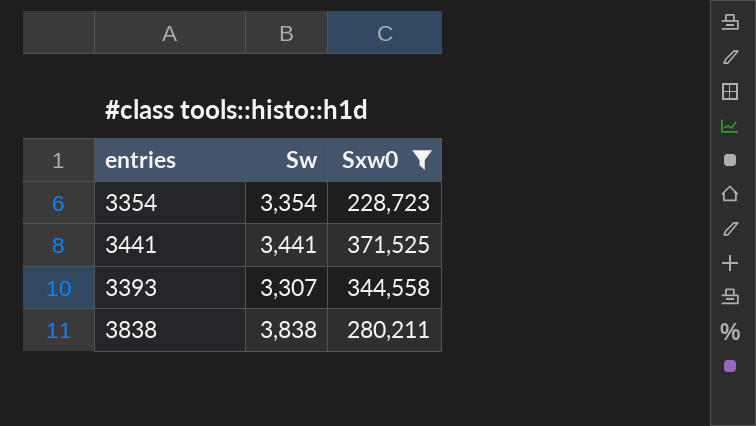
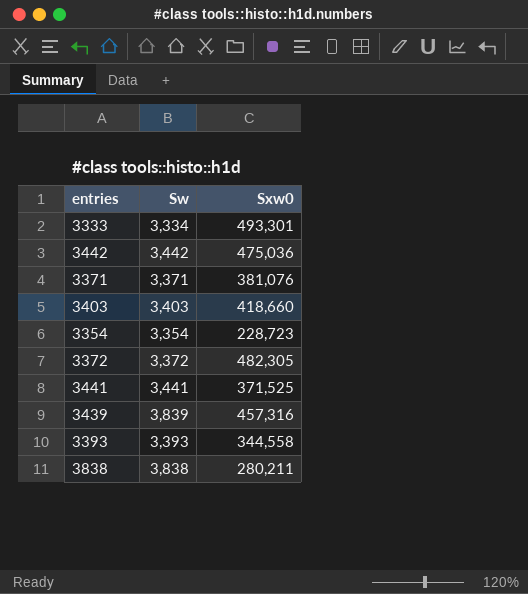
filter: Sxw0 <= 371,525 -> none
3393 | Sw: 3,307 -> 3,393

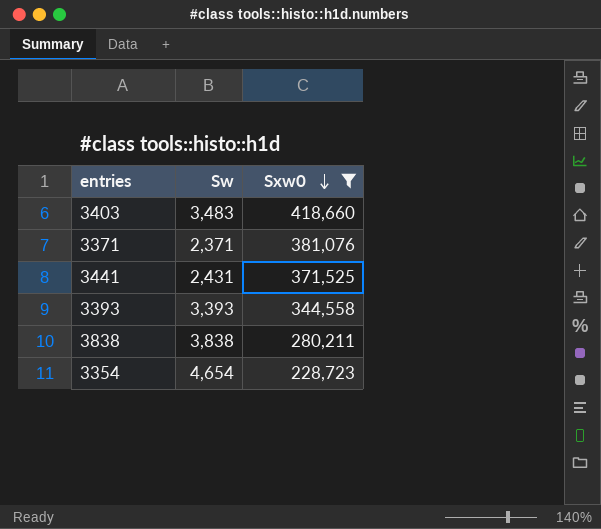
filter: none -> Sxw0 <= 418,660
row order: none -> Sxw0 descending
3403 | Sw: 3,403 -> 3,483
3371 | Sw: 3,371 -> 2,371
3441 | Sw: 3,441 -> 2,431
3354 | Sw: 3,354 -> 4,654

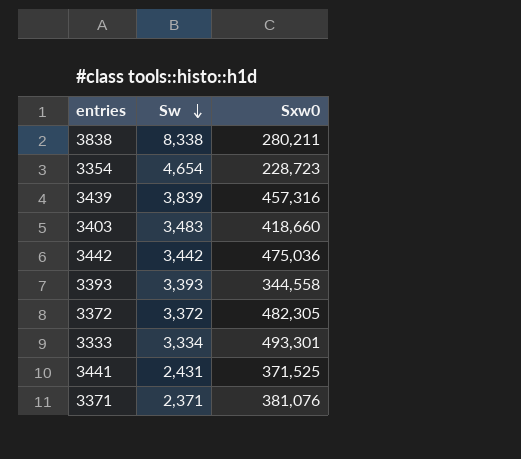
filter: Sxw0 <= 418,660 -> none
row order: Sxw0 descending -> Sw descending
3838 | Sw: 3,838 -> 8,338

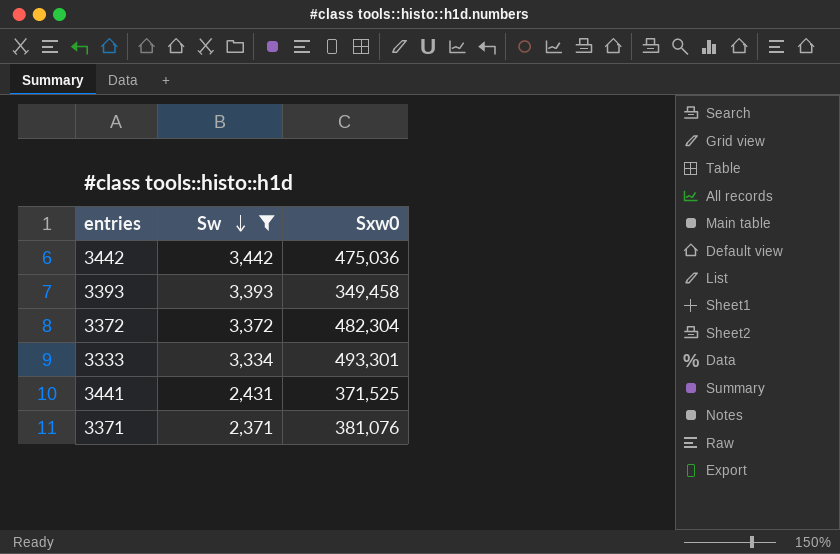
filter: none -> Sw <= 3,442
3393 | Sxw0: 344,558 -> 349,458
3372 | Sxw0: 482,305 -> 482,304

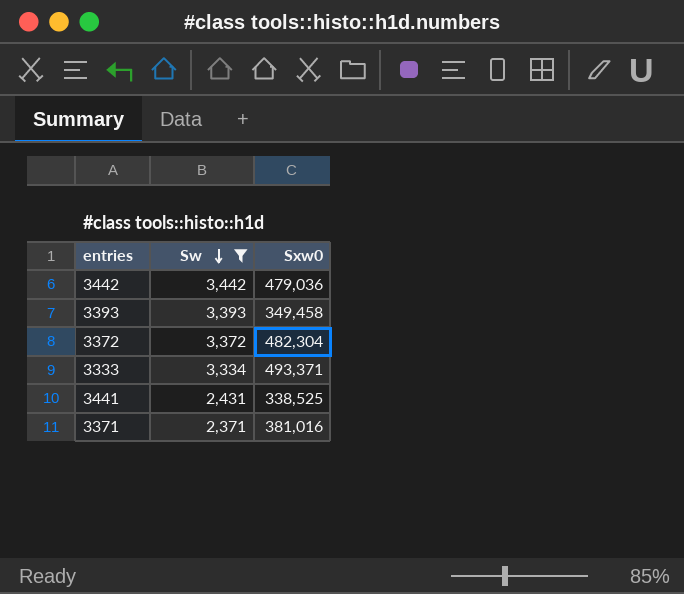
3442 | Sxw0: 475,036 -> 479,036
3333 | Sxw0: 493,301 -> 493,371
3441 | Sxw0: 371,525 -> 338,525
3371 | Sxw0: 381,076 -> 381,016

